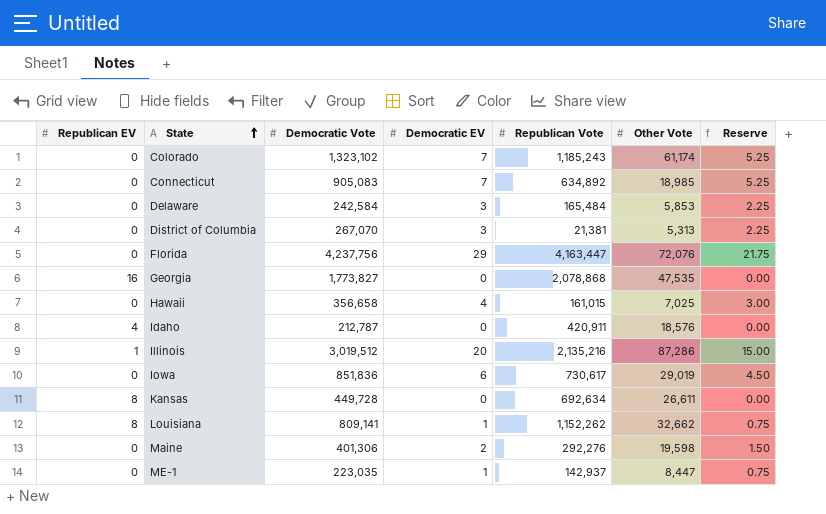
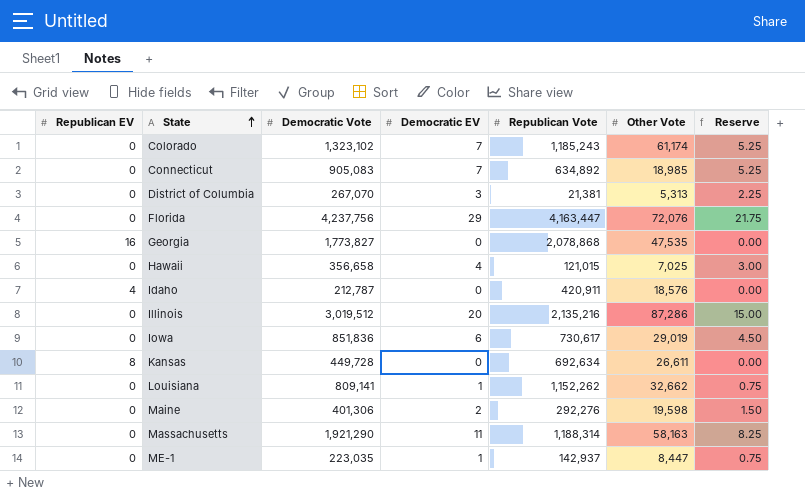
row Delaware: 0 | 242,584 | 3 | 165,484 | 5,853 | 2.25 -> none
Hawaii | Republican Vote: 161,015 -> 121,015
Illinois | Republican EV: 1 -> 0
Louisiana | Republican EV: 8 -> 0
row Massachusetts: none -> 0 | 1,921,290 | 11 | 1,188,314 | 58,163 | 8.25

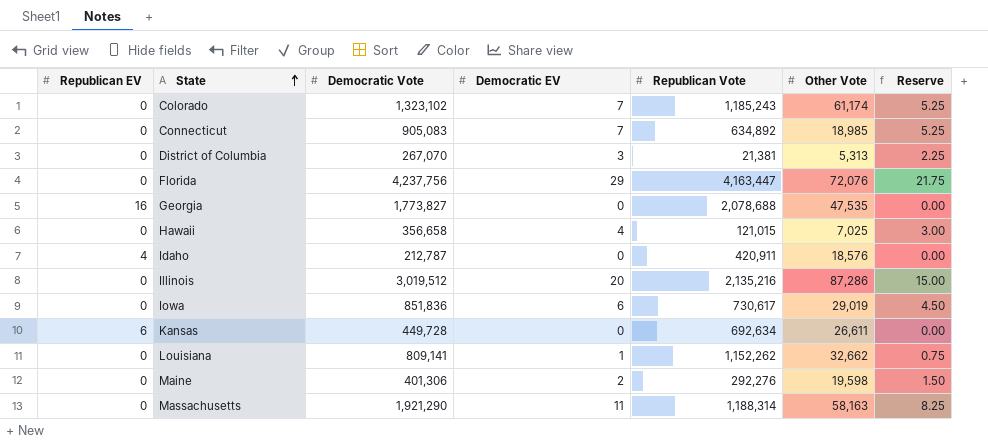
row ME-1: 0 | 223,035 | 1 | 142,937 | 8,447 | 0.75 -> none
Georgia | Republican Vote: 2,078,868 -> 2,078,688
Kansas | Republican EV: 8 -> 6

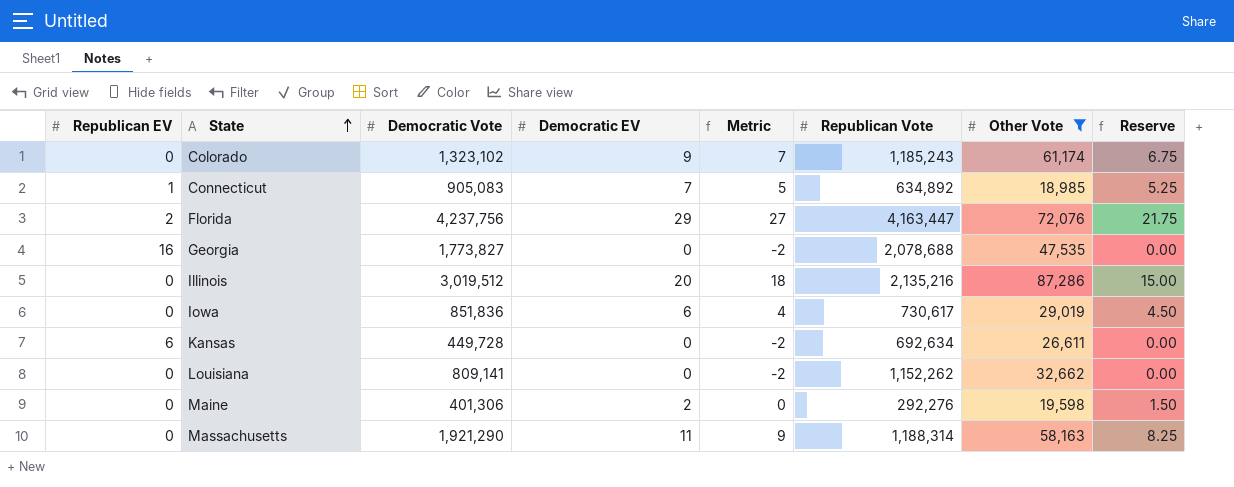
filter: none -> Other Vote >= 18,985
column Metric | formula: none -> [Democratic EV] - 2
Colorado | Democratic EV: 7 -> 9
Colorado | Reserve: 5.25 -> 6.75
Connecticut | Republican EV: 0 -> 1
Florida | Republican EV: 0 -> 2
Louisiana | Democratic EV: 1 -> 0
Louisiana | Reserve: 0.75 -> 0.00

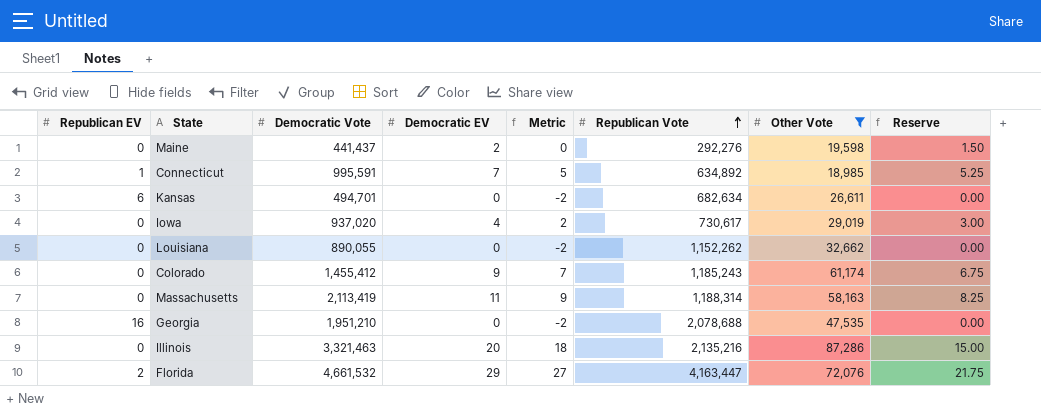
row order: State ascending -> Republican Vote ascending
Maine | Democratic Vote: 401,306 -> 441,437
Connecticut | Democratic Vote: 905,083 -> 995,591
Kansas | Democratic Vote: 449,728 -> 494,701
Kansas | Republican Vote: 692,634 -> 682,634
Iowa | Democratic Vote: 851,836 -> 937,020
Iowa | Democratic EV: 6 -> 4
Iowa | Metric: 4 -> 2
Iowa | Reserve: 4.50 -> 3.00
Louisiana | Democratic Vote: 809,141 -> 890,055
Colorado | Democratic Vote: 1,323,102 -> 1,455,412
Massachusetts | Democratic Vote: 1,921,290 -> 2,113,419
Georgia | Democratic Vote: 1,773,827 -> 1,951,210
Illinois | Democratic Vote: 3,019,512 -> 3,321,463
Florida | Democratic Vote: 4,237,756 -> 4,661,532

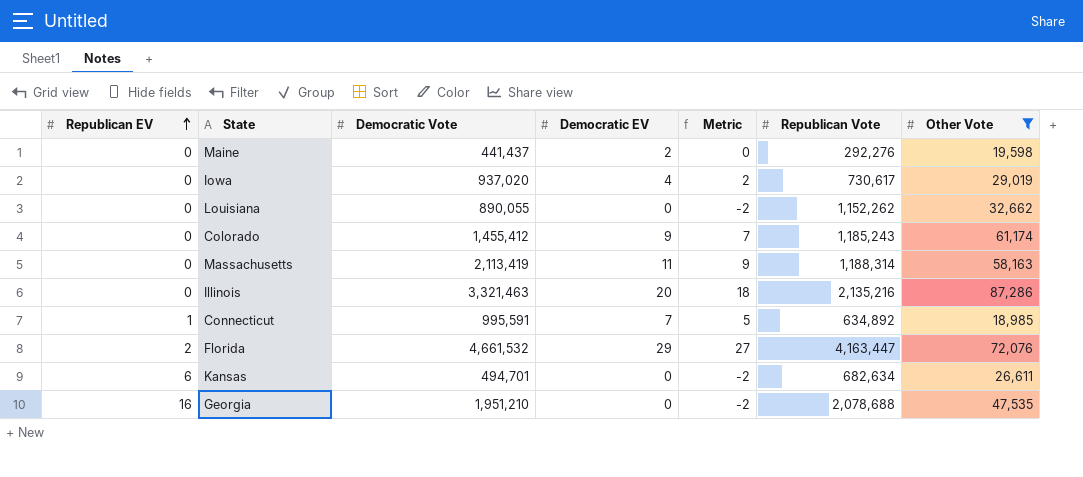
row order: Republican Vote ascending -> Republican EV ascending
column Reserve | formula: [Democratic EV] * 0.75 -> none

